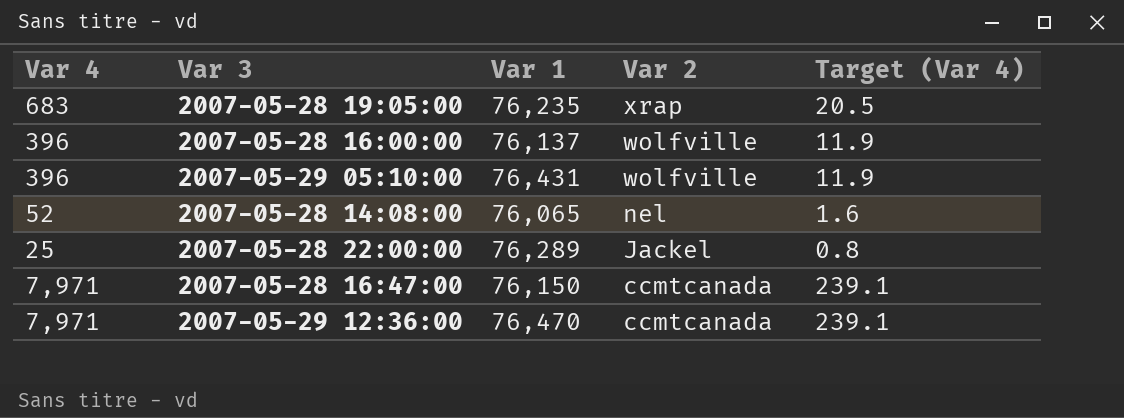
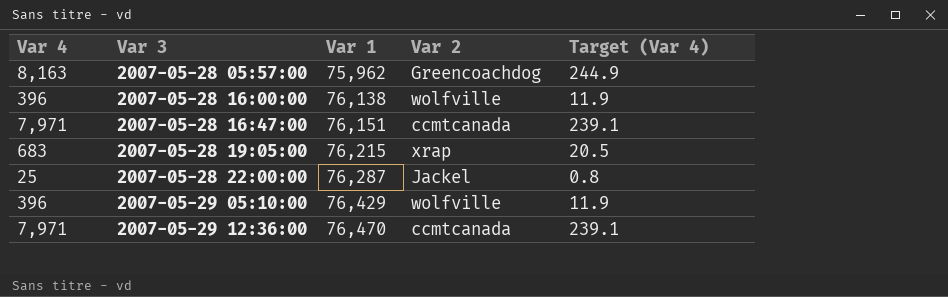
row order: Var 2 descending -> Var 3 ascending
row 2007-05-28 14:08:00: 52 | 76,065 | nel | 1.6 -> none
row 2007-05-28 05:57:00: none -> 8,163 | 75,962 | Greencoachdog | 244.9
2007-05-28 16:00:00 | Var 1: 76,137 -> 76,138
2007-05-28 16:47:00 | Var 1: 76,150 -> 76,151
2007-05-28 19:05:00 | Var 1: 76,235 -> 76,215
2007-05-28 22:00:00 | Var 1: 76,289 -> 76,287
2007-05-29 05:10:00 | Var 1: 76,431 -> 76,429

